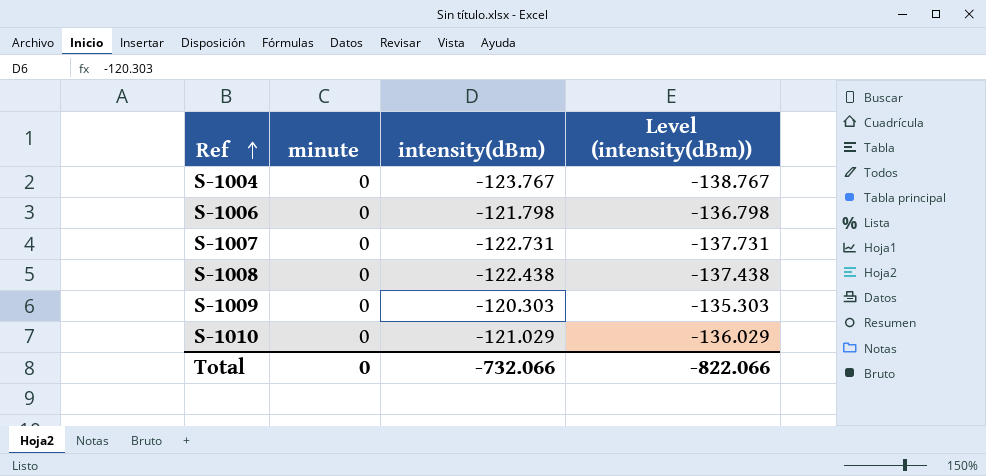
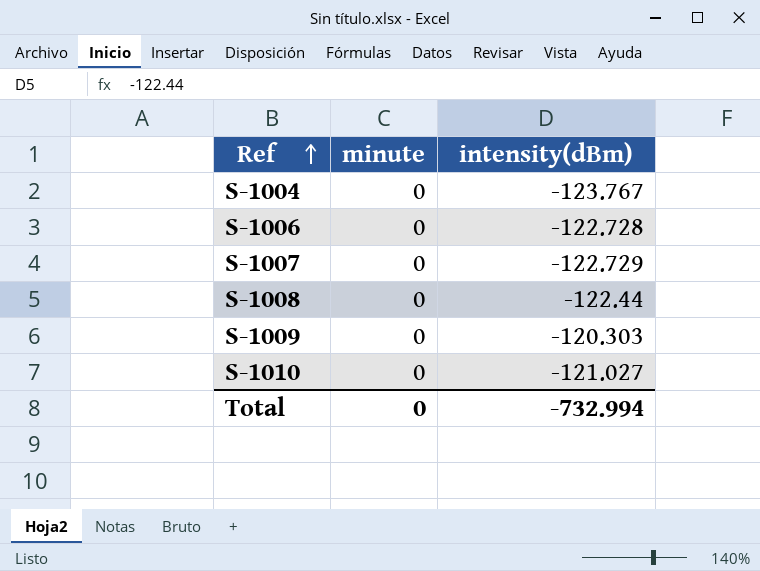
column Level (intensity(dBm)) | formula: [intensity(dBm)] - 15 -> none
S-1006 | intensity(dBm): -121.798 -> -122.728
S-1007 | intensity(dBm): -122.731 -> -122.729
S-1008 | intensity(dBm): -122.438 -> -122.44
S-1010 | intensity(dBm): -121.029 -> -121.027
Total | intensity(dBm): -732.066 -> -732.994

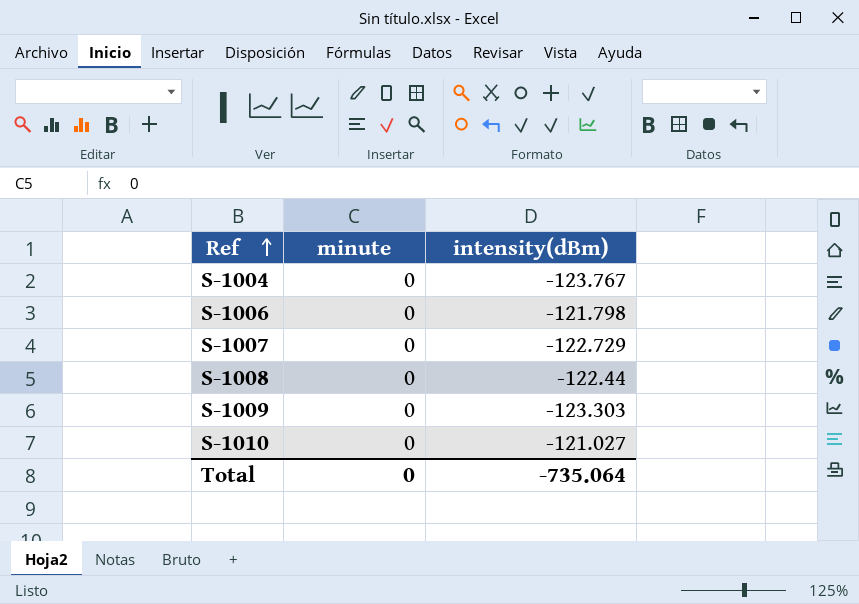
S-1006 | intensity(dBm): -122.728 -> -121.798
S-1009 | intensity(dBm): -120.303 -> -123.303
Total | intensity(dBm): -732.994 -> -735.064

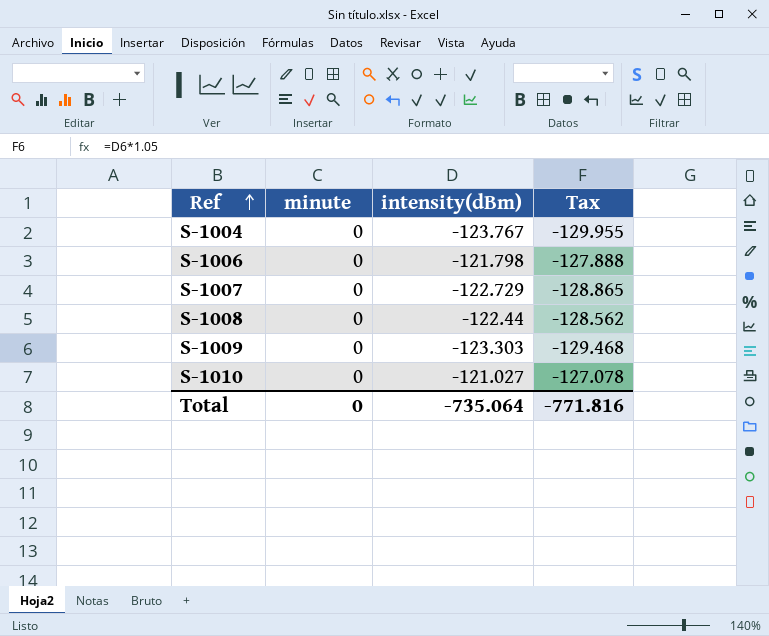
column Tax | formula: none -> [intensity(dBm)] * 1.05

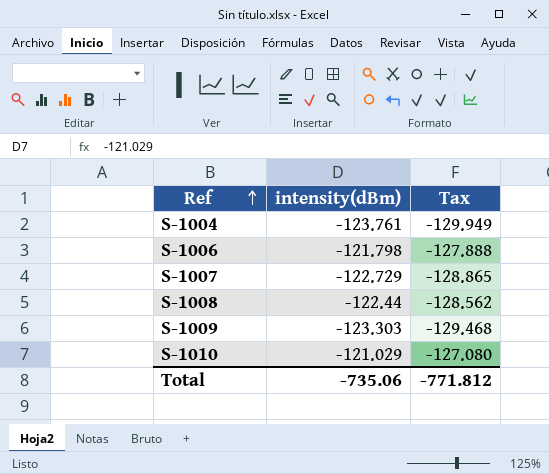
column minute | position: 2 -> none
S-1004 | intensity(dBm): -123.767 -> -123.761
S-1004 | Tax: -129.955 -> -129.949
S-1010 | intensity(dBm): -121.027 -> -121.029
S-1010 | Tax: -127.078 -> -127.080
Total | intensity(dBm): -735.064 -> -735.06
Total | Tax: -771.816 -> -771.812

